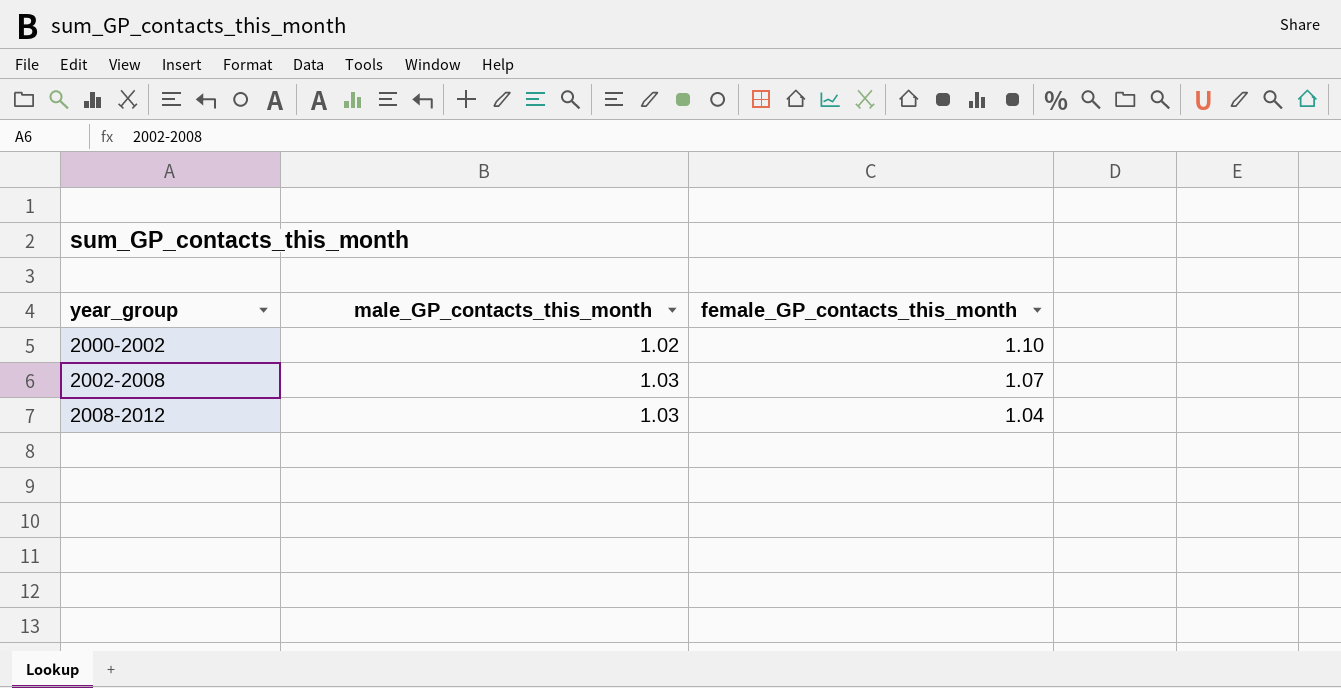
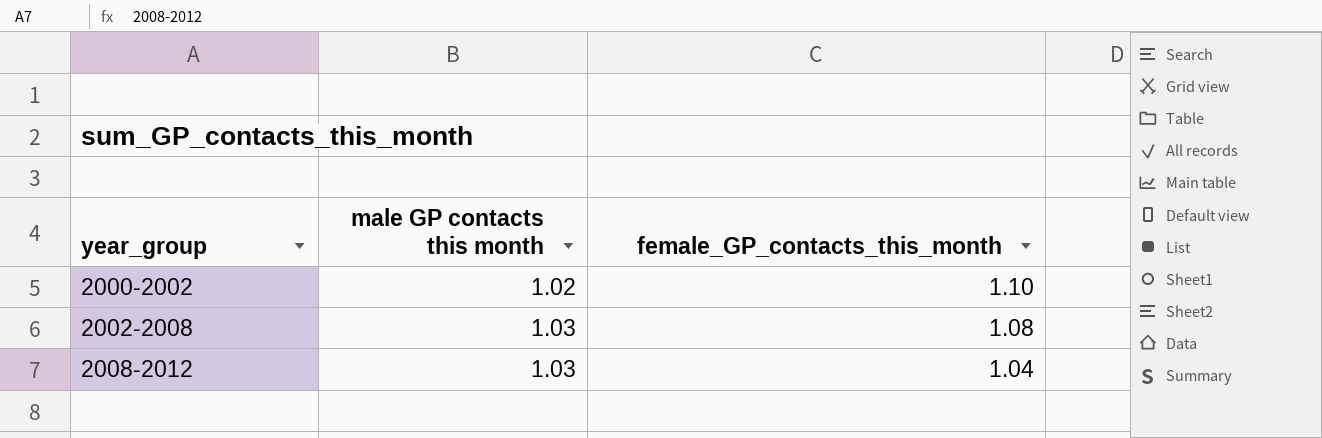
column name: male_GP_contacts_this_month -> male GP contacts this month
2002-2008 | female_GP_contacts_this_month: 1.07 -> 1.08

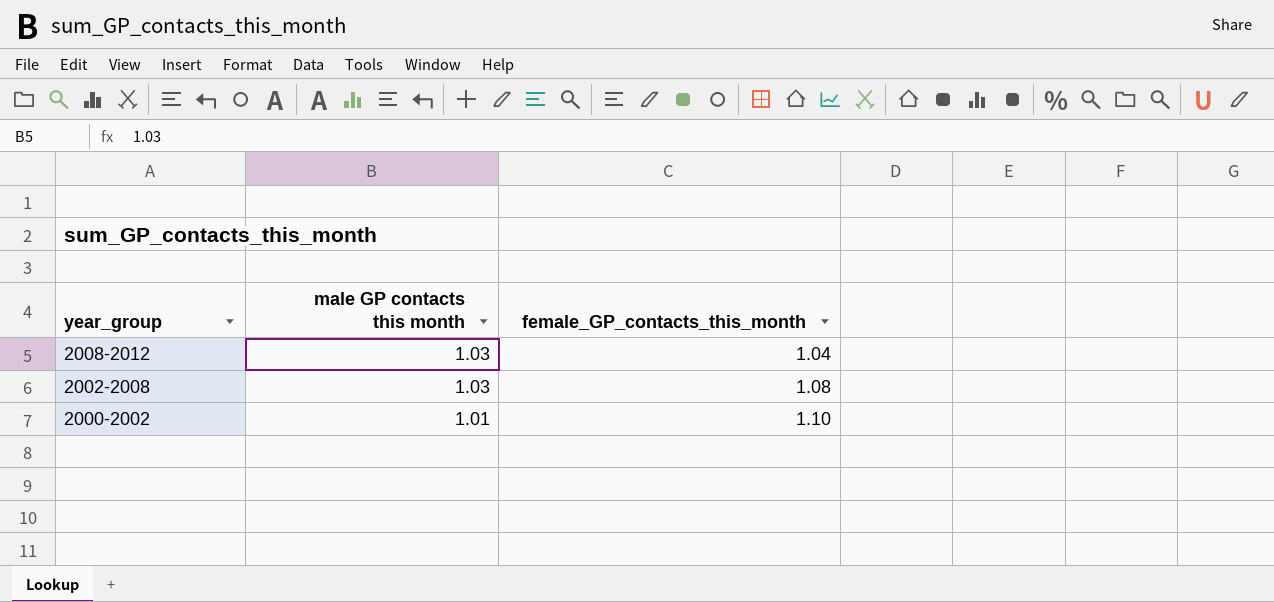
row order: year_group ascending -> year_group descending
2000-2002 | male GP contacts this month: 1.02 -> 1.01

